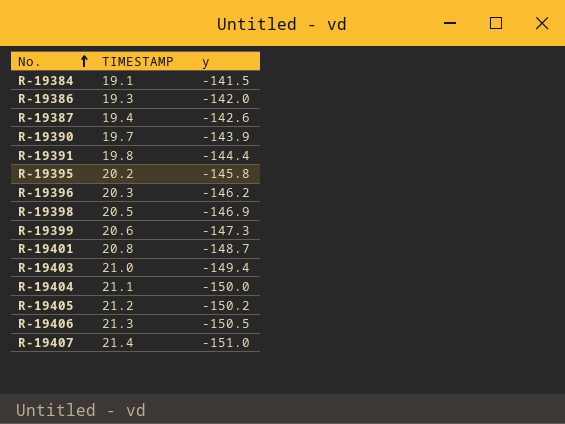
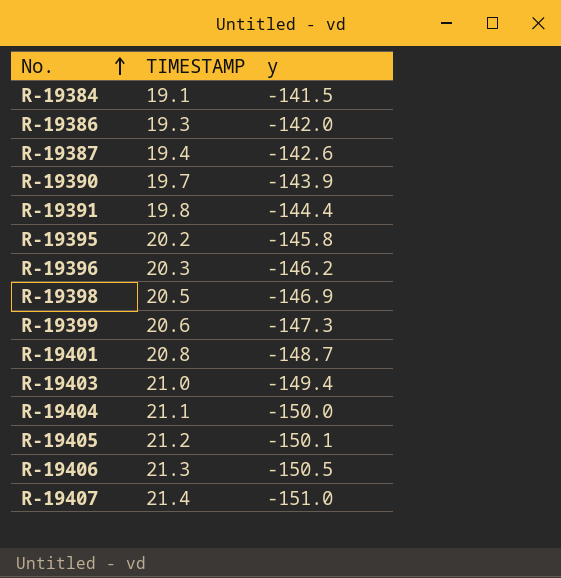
R-19405 | y: -150.2 -> -150.1

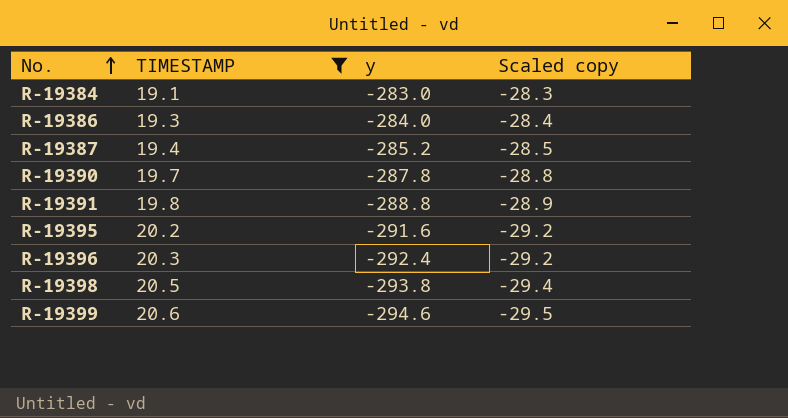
filter: none -> TIMESTAMP <= 20.6
column Scaled copy | formula: none -> [y] * 0.1
R-19384 | y: -141.5 -> -283.0
R-19386 | y: -142.0 -> -284.0
R-19387 | y: -142.6 -> -285.2
R-19390 | y: -143.9 -> -287.8
R-19391 | y: -144.4 -> -288.8
R-19395 | y: -145.8 -> -291.6
R-19396 | y: -146.2 -> -292.4
R-19398 | y: -146.9 -> -293.8
R-19399 | y: -147.3 -> -294.6

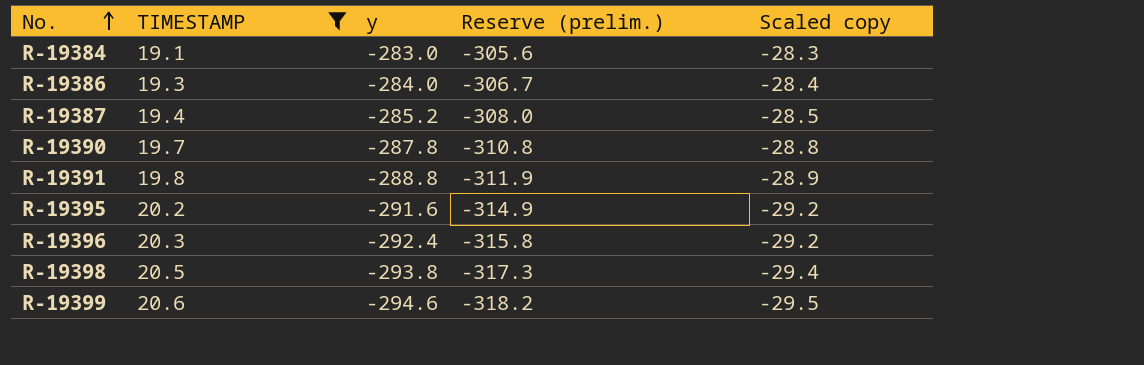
column Reserve (prelim.) | formula: none -> [y] * 1.08

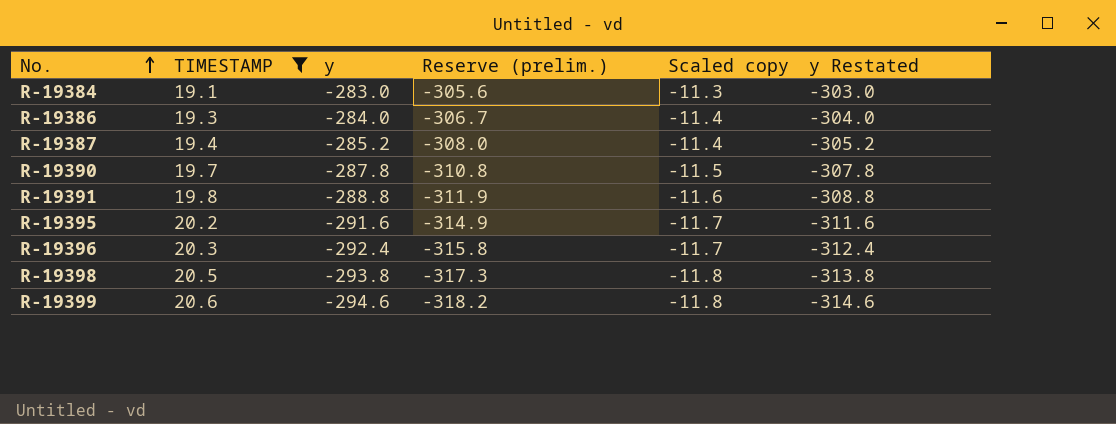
column Scaled copy | formula: [y] * 0.1 -> [y] * 0.04
column y Restated | formula: none -> [y] - 20

